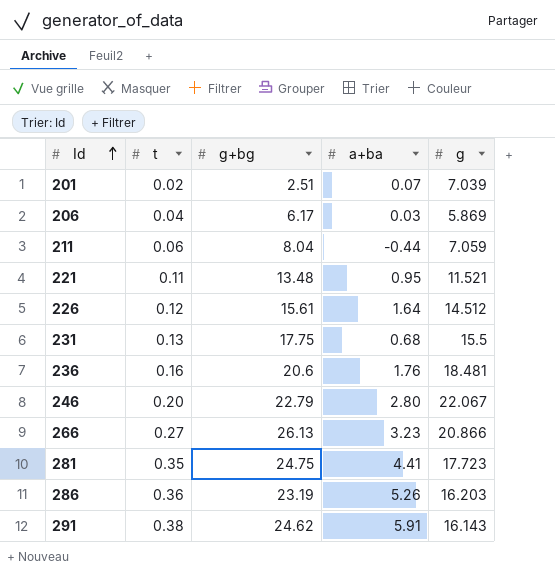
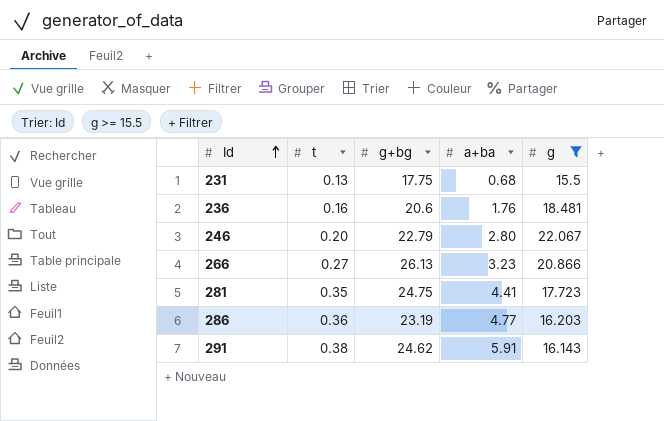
filter: none -> g >= 15.5
286 | a+ba: 5.26 -> 4.77

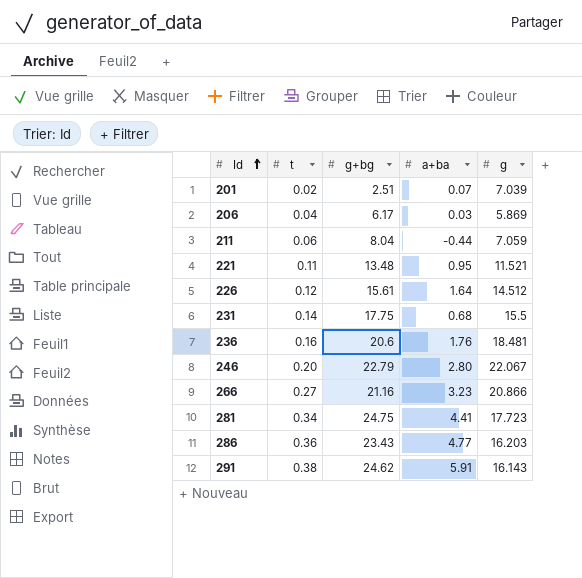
filter: g >= 15.5 -> none
231 | t: 0.13 -> 0.14
266 | g+bg: 26.13 -> 21.16
281 | t: 0.35 -> 0.34
286 | g+bg: 23.19 -> 23.43

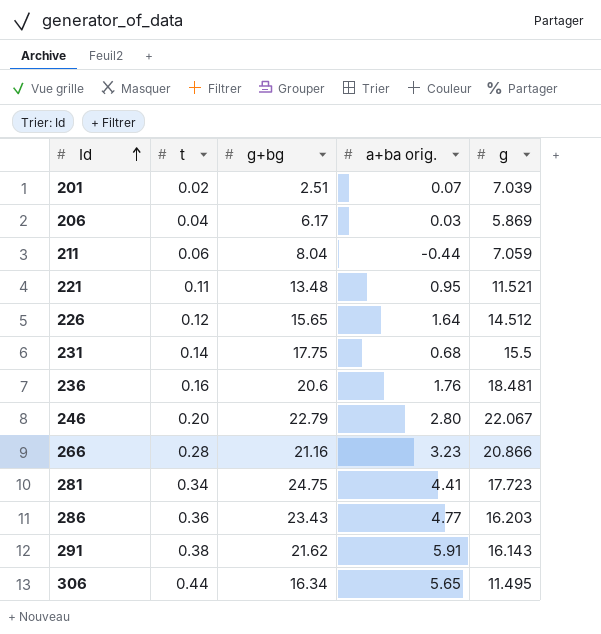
column name: a+ba -> a+ba orig.
226 | g+bg: 15.61 -> 15.65
266 | t: 0.27 -> 0.28
291 | g+bg: 24.62 -> 21.62
row 306: none -> 0.44 | 16.34 | 5.65 | 11.495

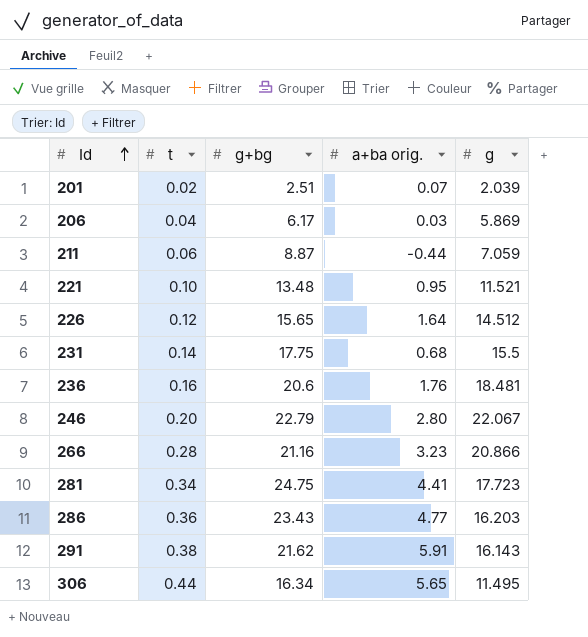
201 | g: 7.039 -> 2.039
211 | g+bg: 8.04 -> 8.87
221 | t: 0.11 -> 0.10

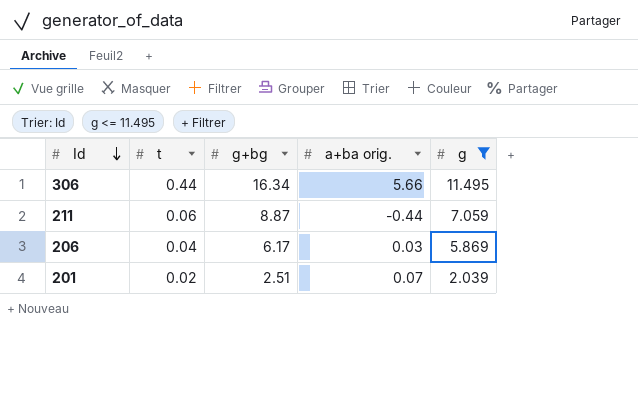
filter: none -> g <= 11.495
row order: Id ascending -> Id descending
306 | a+ba orig.: 5.65 -> 5.66

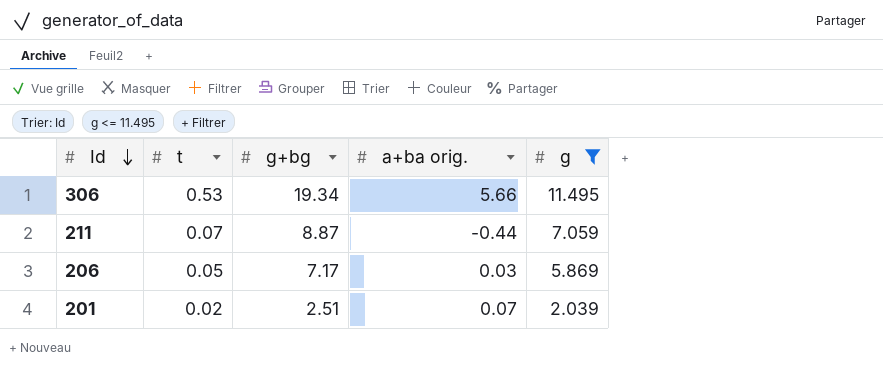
306 | t: 0.44 -> 0.53
306 | g+bg: 16.34 -> 19.34
211 | t: 0.06 -> 0.07
206 | t: 0.04 -> 0.05
206 | g+bg: 6.17 -> 7.17

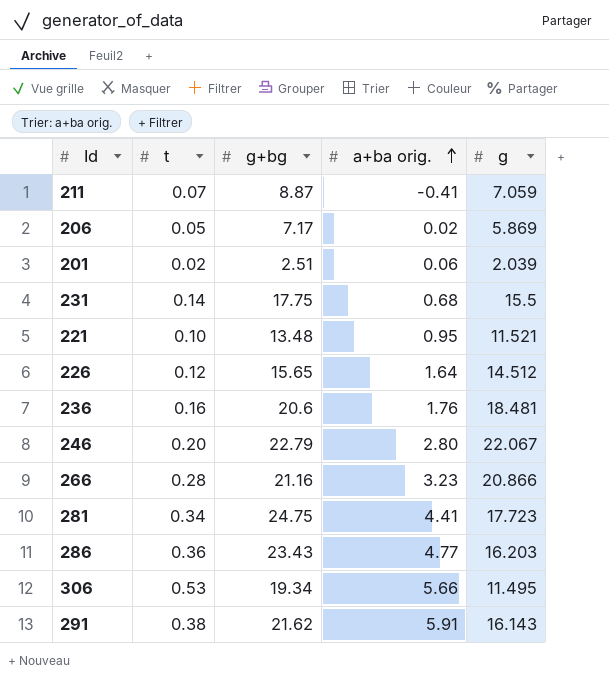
filter: g <= 11.495 -> none
row order: Id descending -> a+ba orig. ascending
211 | a+ba orig.: -0.44 -> -0.41
206 | a+ba orig.: 0.03 -> 0.02
201 | a+ba orig.: 0.07 -> 0.06

